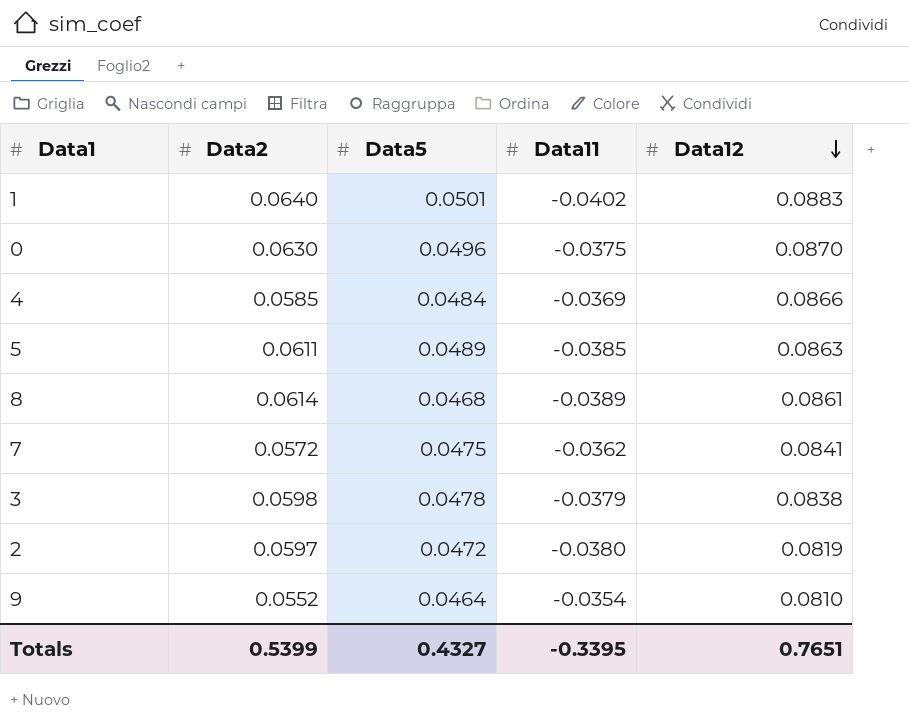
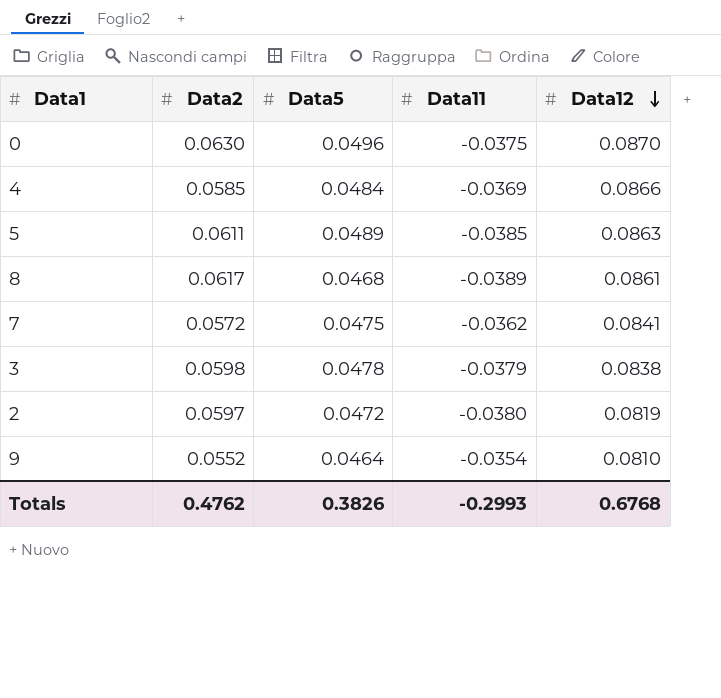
row 1: 0.0640 | 0.0501 | -0.0402 | 0.0883 -> none
8 | Data2: 0.0614 -> 0.0617
Totals | Data2: 0.5399 -> 0.4762
Totals | Data5: 0.4327 -> 0.3826
Totals | Data11: -0.3395 -> -0.2993
Totals | Data12: 0.7651 -> 0.6768

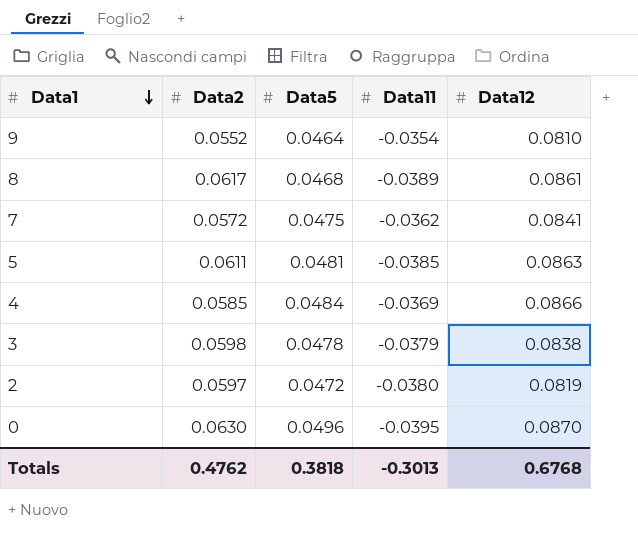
row order: Data12 descending -> Data1 descending
5 | Data5: 0.0489 -> 0.0481
0 | Data11: -0.0375 -> -0.0395
Totals | Data5: 0.3826 -> 0.3818
Totals | Data11: -0.2993 -> -0.3013

